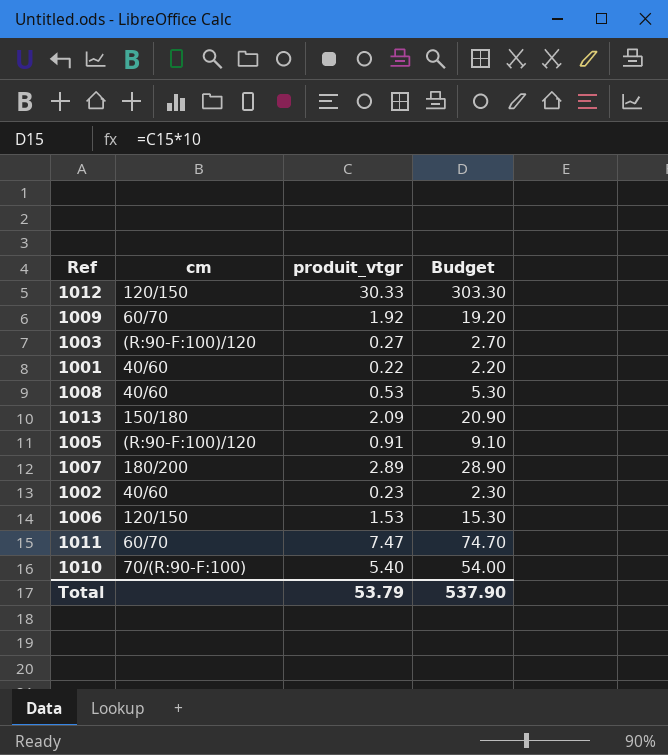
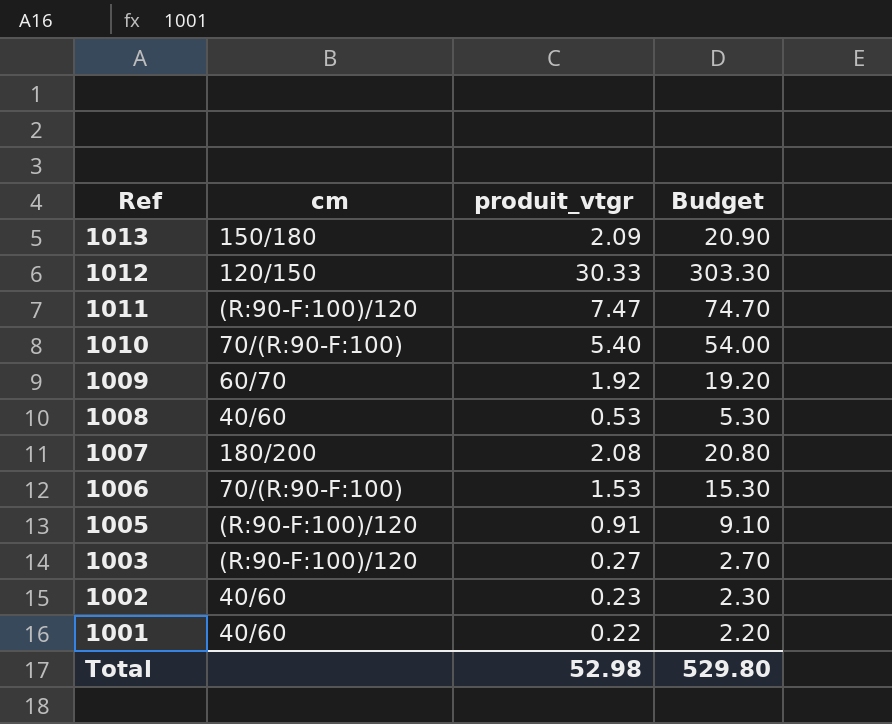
row order: none -> Ref descending
1011 | cm: 60/70 -> (R:90-F:100)/120
1007 | produit_vtgr: 2.89 -> 2.08
1007 | Budget: 28.90 -> 20.80
1006 | cm: 120/150 -> 70/(R:90-F:100)
Total | produit_vtgr: 53.79 -> 52.98
Total | Budget: 537.90 -> 529.80

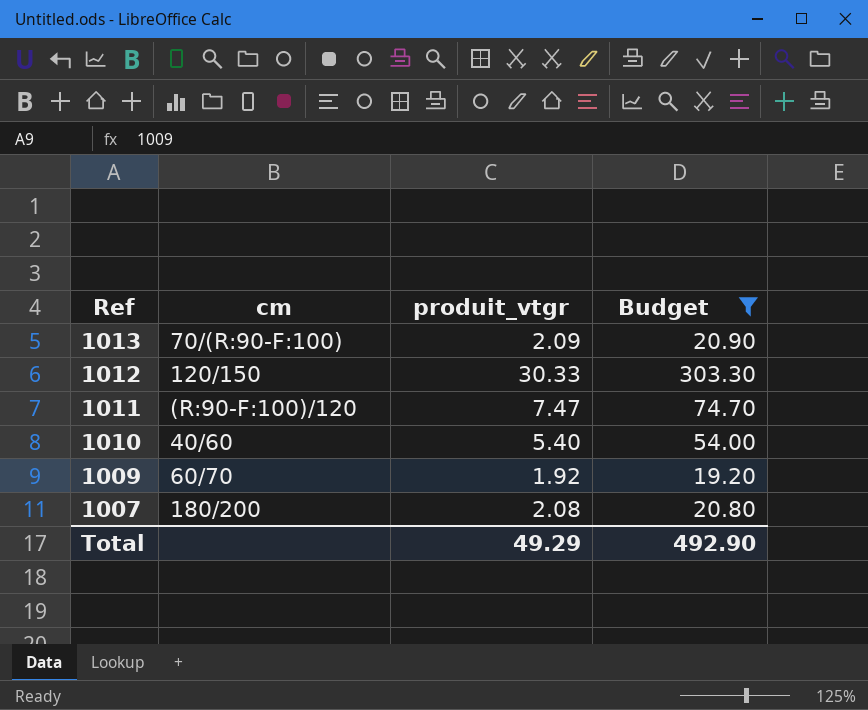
filter: none -> Budget >= 19.20
1013 | cm: 150/180 -> 70/(R:90-F:100)
1010 | cm: 70/(R:90-F:100) -> 40/60
Total | produit_vtgr: 52.98 -> 49.29
Total | Budget: 529.80 -> 492.90

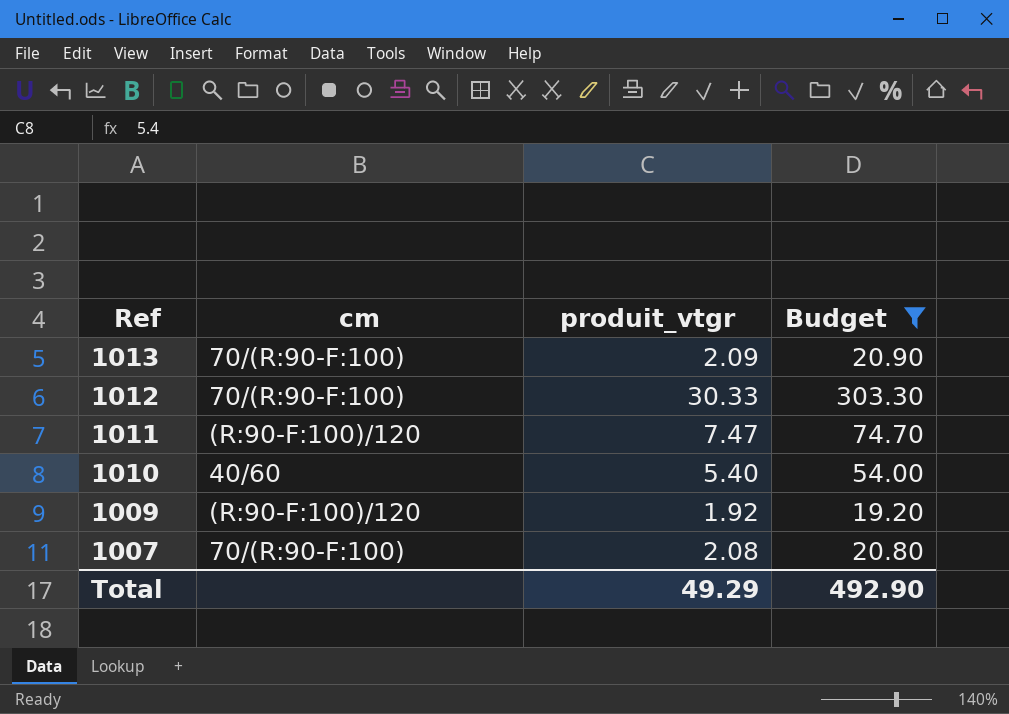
1012 | cm: 120/150 -> 70/(R:90-F:100)
1009 | cm: 60/70 -> (R:90-F:100)/120
1007 | cm: 180/200 -> 70/(R:90-F:100)

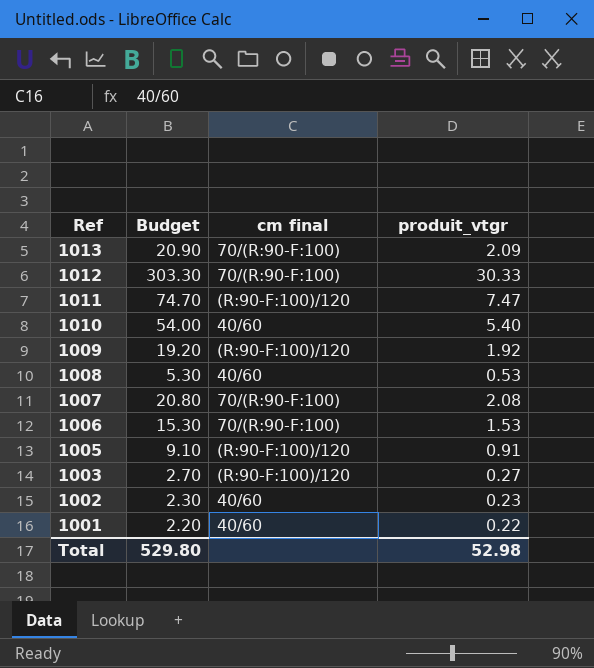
filter: Budget >= 19.20 -> none
column Budget | position: 4 -> 2
column name: cm -> cm final
Total | Budget: 492.90 -> 529.80
Total | produit_vtgr: 49.29 -> 52.98

